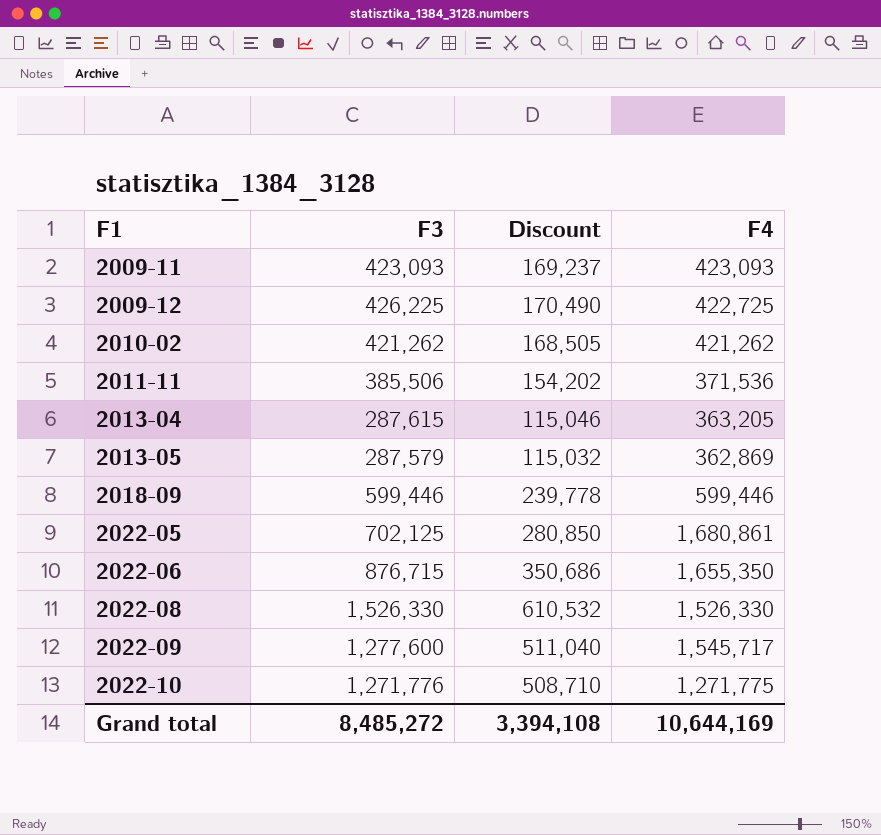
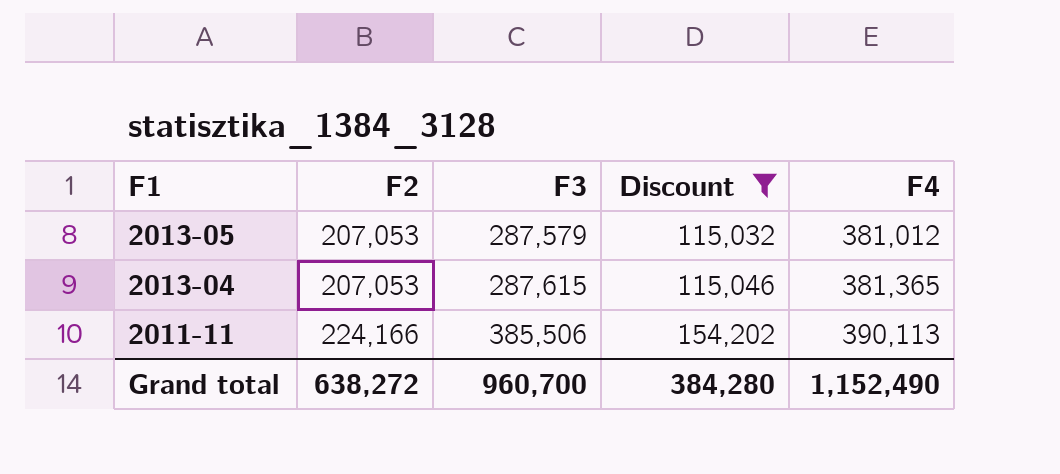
filter: none -> Discount <= 154,202
row order: F1 ascending -> F1 descending
column F2 | position: none -> 2
2013-05 | F4: 362,869 -> 381,012
2013-04 | F4: 363,205 -> 381,365
2011-11 | F4: 371,536 -> 390,113
Grand total | F3: 8,485,272 -> 960,700
Grand total | Discount: 3,394,108 -> 384,280
Grand total | F4: 10,644,169 -> 1,152,490

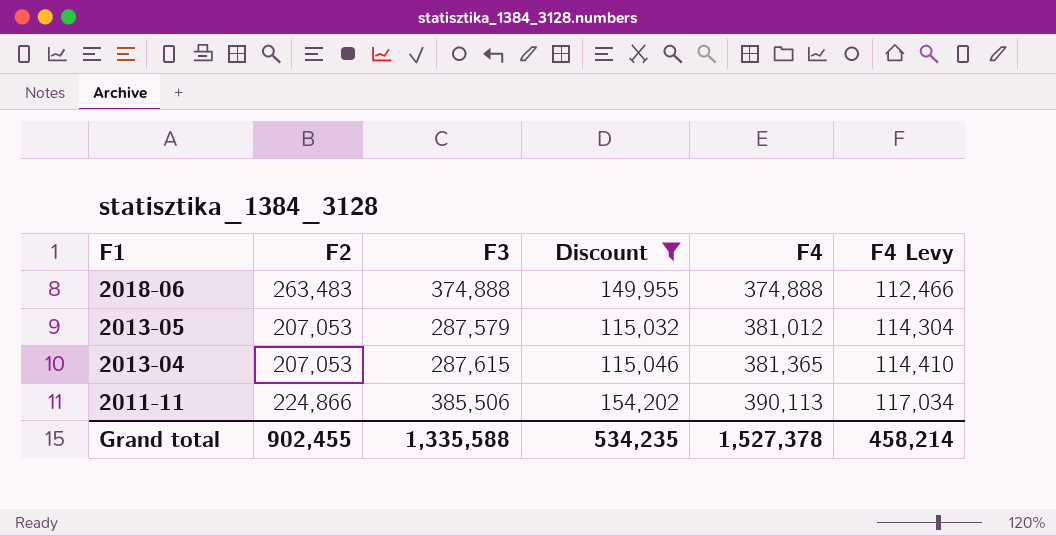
column F4 Levy | formula: none -> [F4] * 0.3
row 2018-06: none -> 263,483 | 374,888 | 149,955 | 374,888 | 112,466
2011-11 | F2: 224,166 -> 224,866
Grand total | F2: 638,272 -> 902,455
Grand total | F3: 960,700 -> 1,335,588
Grand total | Discount: 384,280 -> 534,235
Grand total | F4: 1,152,490 -> 1,527,378

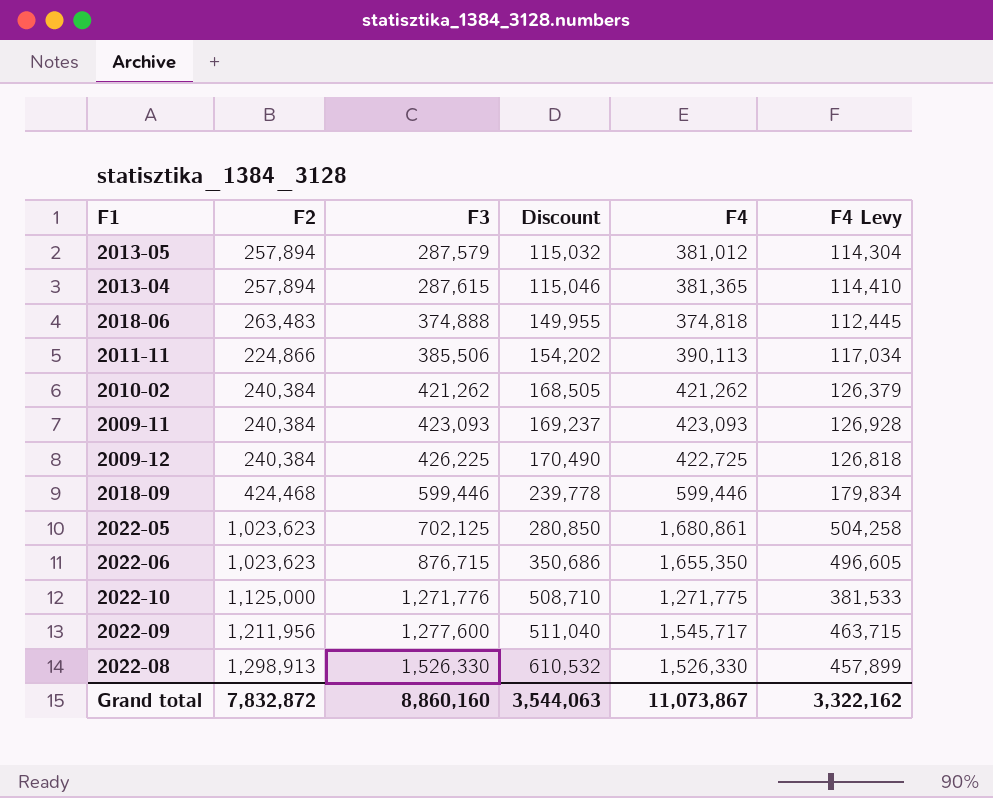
filter: Discount <= 154,202 -> none
row order: F1 descending -> F3 ascending
2013-05 | F2: 207,053 -> 257,894
2013-04 | F2: 207,053 -> 257,894
2018-06 | F4: 374,888 -> 374,818
2018-06 | F4 Levy: 112,466 -> 112,445
Grand total | F2: 902,455 -> 7,832,872
Grand total | F3: 1,335,588 -> 8,860,160
Grand total | Discount: 534,235 -> 3,544,063
Grand total | F4: 1,527,378 -> 11,073,867
Grand total | F4 Levy: 458,214 -> 3,322,162

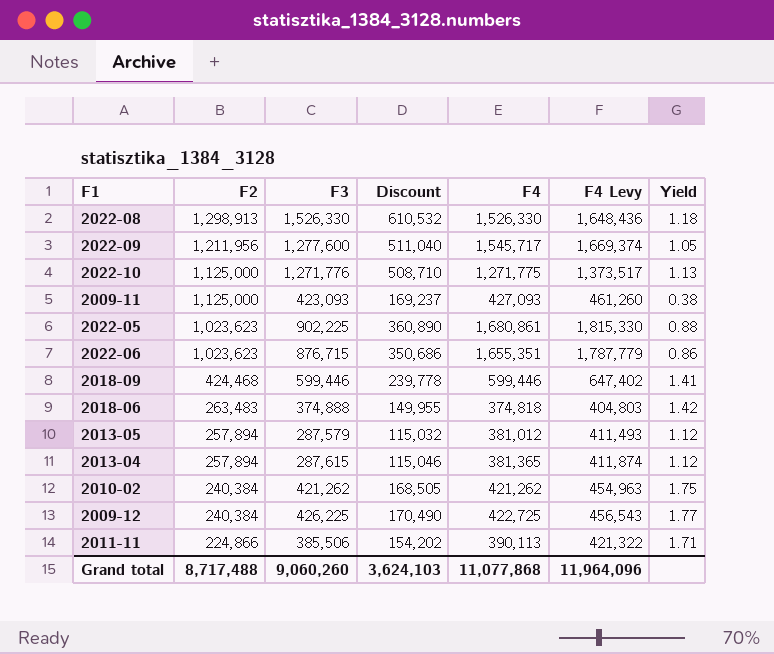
row order: F3 ascending -> F2 descending
column F4 Levy | formula: [F4] * 0.3 -> [F4] * 1.08
column Yield | formula: none -> [F3] / [F2]
2009-11 | F2: 240,384 -> 1,125,000
2009-11 | F4: 423,093 -> 427,093
2022-05 | F3: 702,125 -> 902,225
2022-05 | Discount: 280,850 -> 360,890
2022-06 | F4: 1,655,350 -> 1,655,351
Grand total | F2: 7,832,872 -> 8,717,488
Grand total | F3: 8,860,160 -> 9,060,260
Grand total | Discount: 3,544,063 -> 3,624,103
Grand total | F4: 11,073,867 -> 11,077,868
Grand total | F4 Levy: 3,322,162 -> 11,964,096

